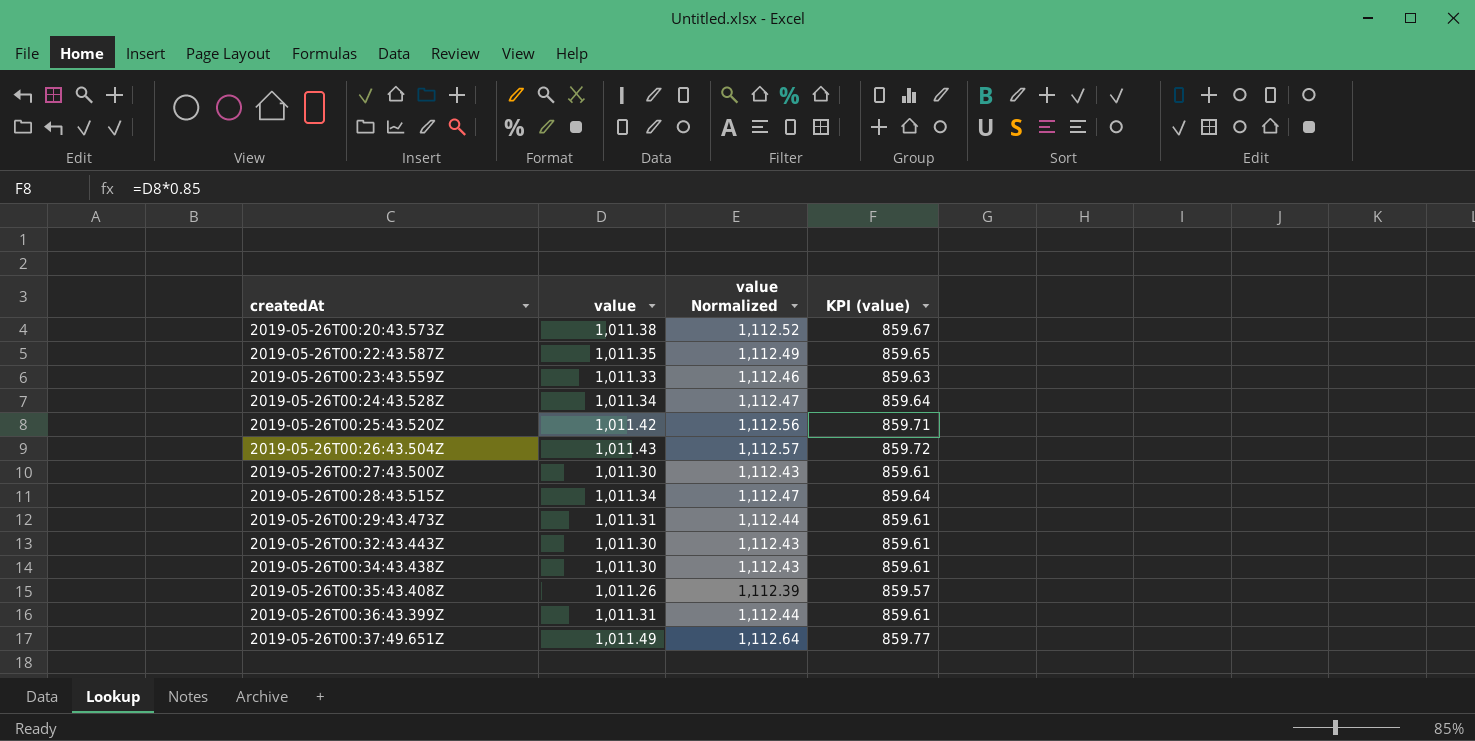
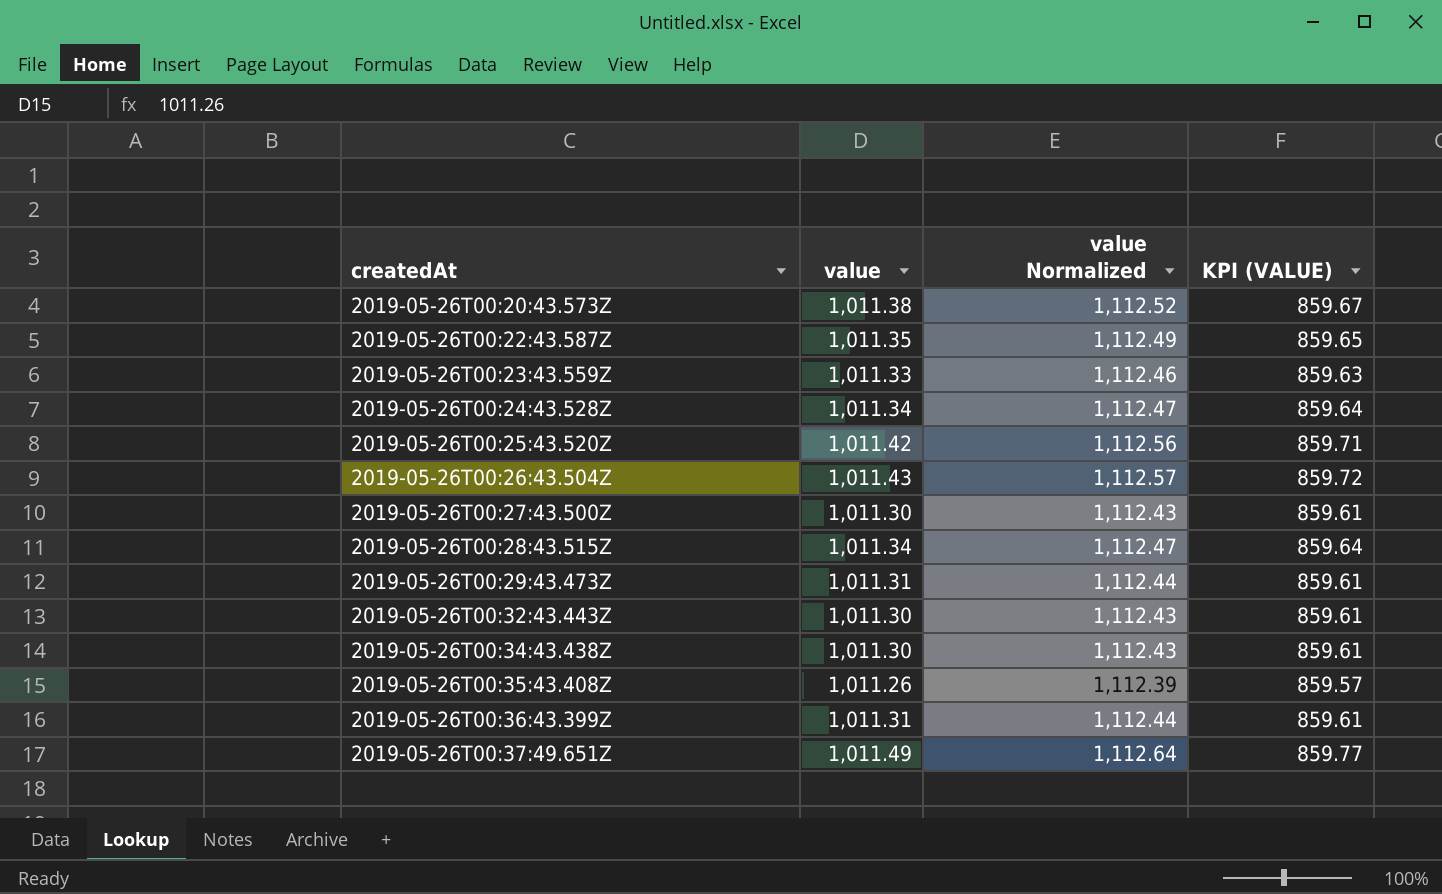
column name: KPI (value) -> KPI (VALUE)

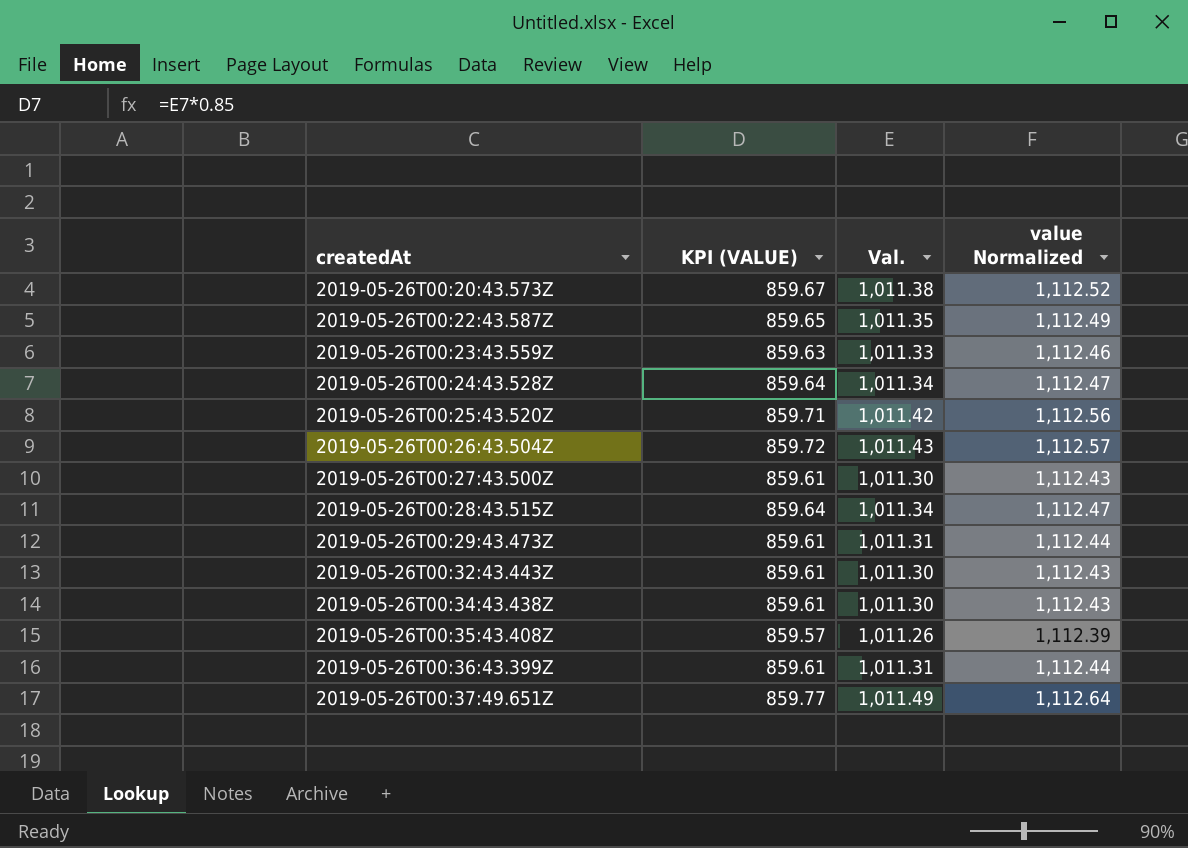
column KPI (VALUE) | position: 4 -> 2
column name: value -> Val.

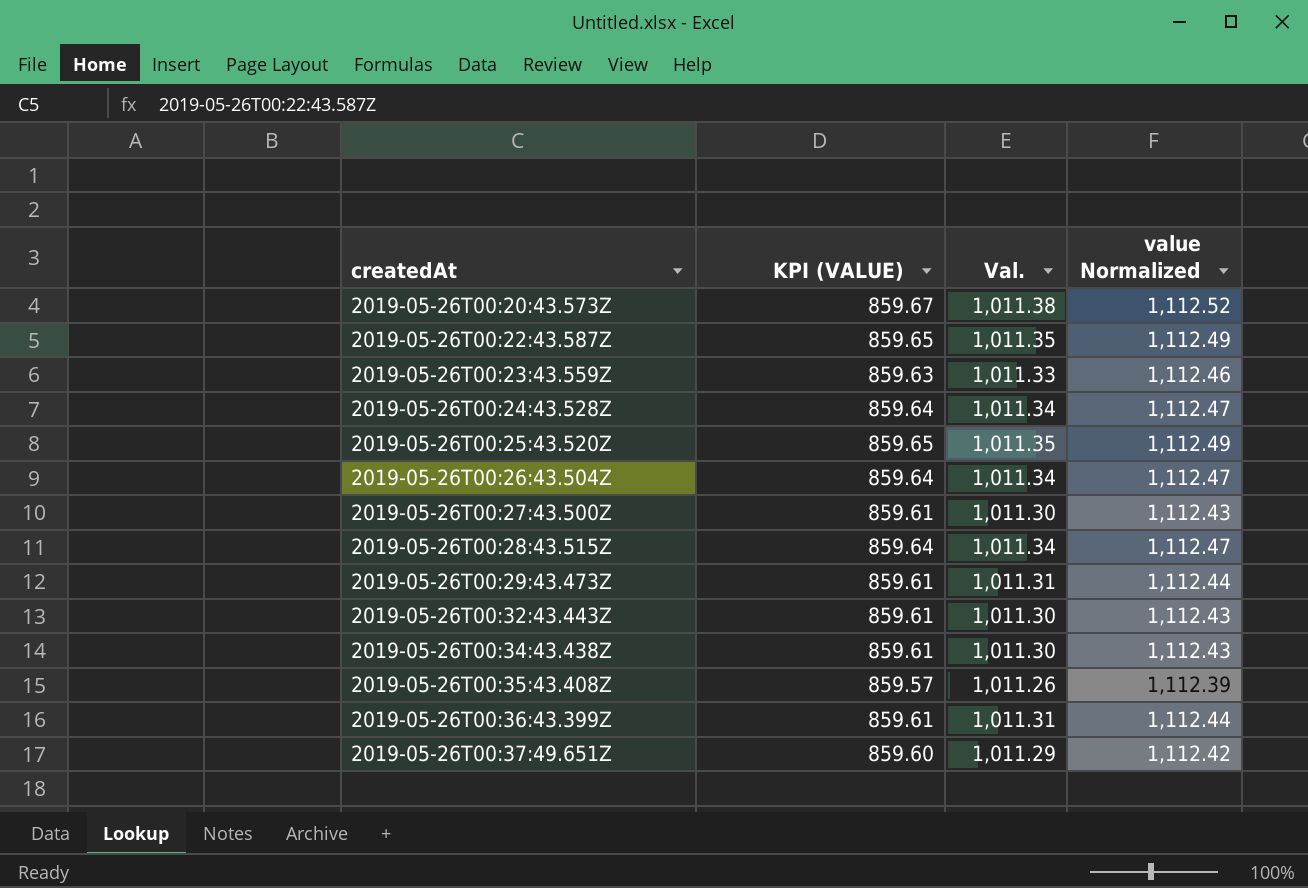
2019-05-26T00:25:43.520Z | KPI (VALUE): 859.71 -> 859.65
2019-05-26T00:25:43.520Z | Val.: 1,011.42 -> 1,011.35
2019-05-26T00:25:43.520Z | value Normalized: 1,112.56 -> 1,112.49
2019-05-26T00:26:43.504Z | KPI (VALUE): 859.72 -> 859.64
2019-05-26T00:26:43.504Z | Val.: 1,011.43 -> 1,011.34
2019-05-26T00:26:43.504Z | value Normalized: 1,112.57 -> 1,112.47
2019-05-26T00:37:49.651Z | KPI (VALUE): 859.77 -> 859.60
2019-05-26T00:37:49.651Z | Val.: 1,011.49 -> 1,011.29
2019-05-26T00:37:49.651Z | value Normalized: 1,112.64 -> 1,112.42

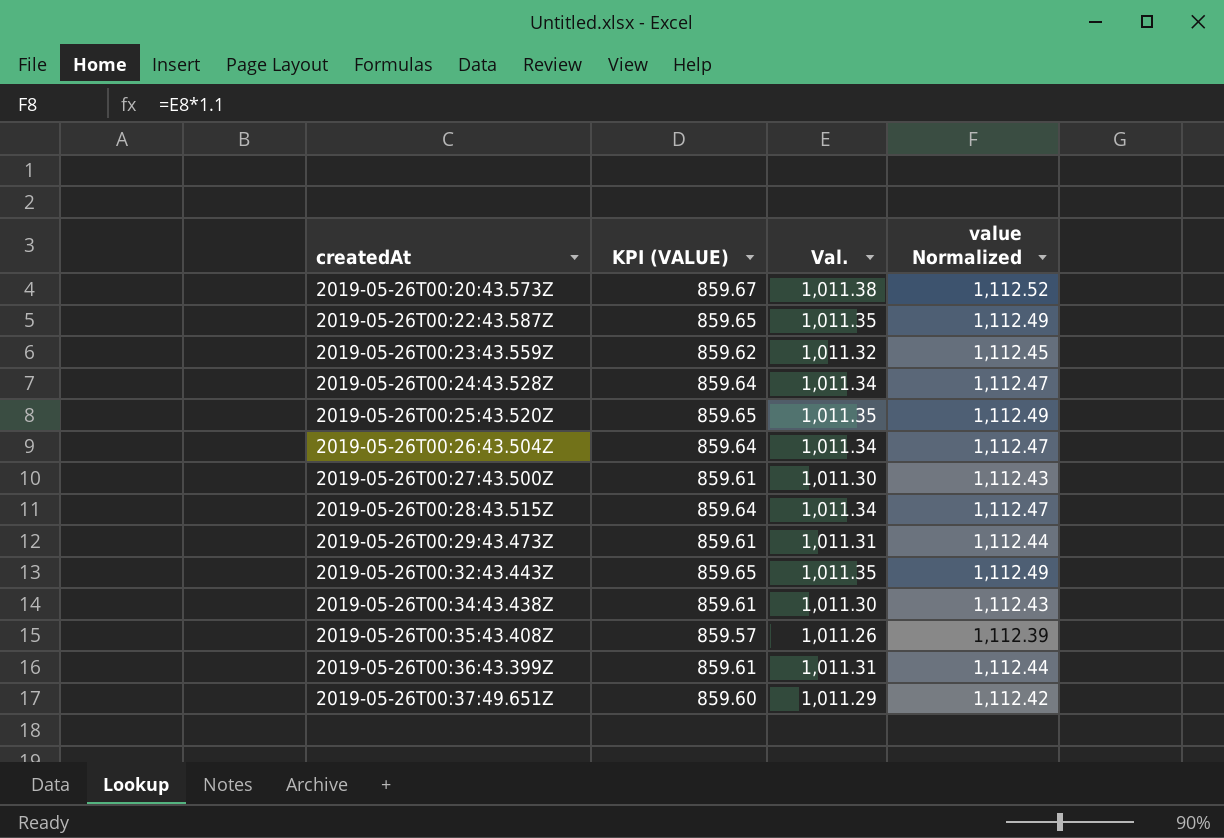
2019-05-26T00:23:43.559Z | KPI (VALUE): 859.63 -> 859.62
2019-05-26T00:23:43.559Z | Val.: 1,011.33 -> 1,011.32
2019-05-26T00:23:43.559Z | value Normalized: 1,112.46 -> 1,112.45
2019-05-26T00:32:43.443Z | KPI (VALUE): 859.61 -> 859.65
2019-05-26T00:32:43.443Z | Val.: 1,011.30 -> 1,011.35
2019-05-26T00:32:43.443Z | value Normalized: 1,112.43 -> 1,112.49

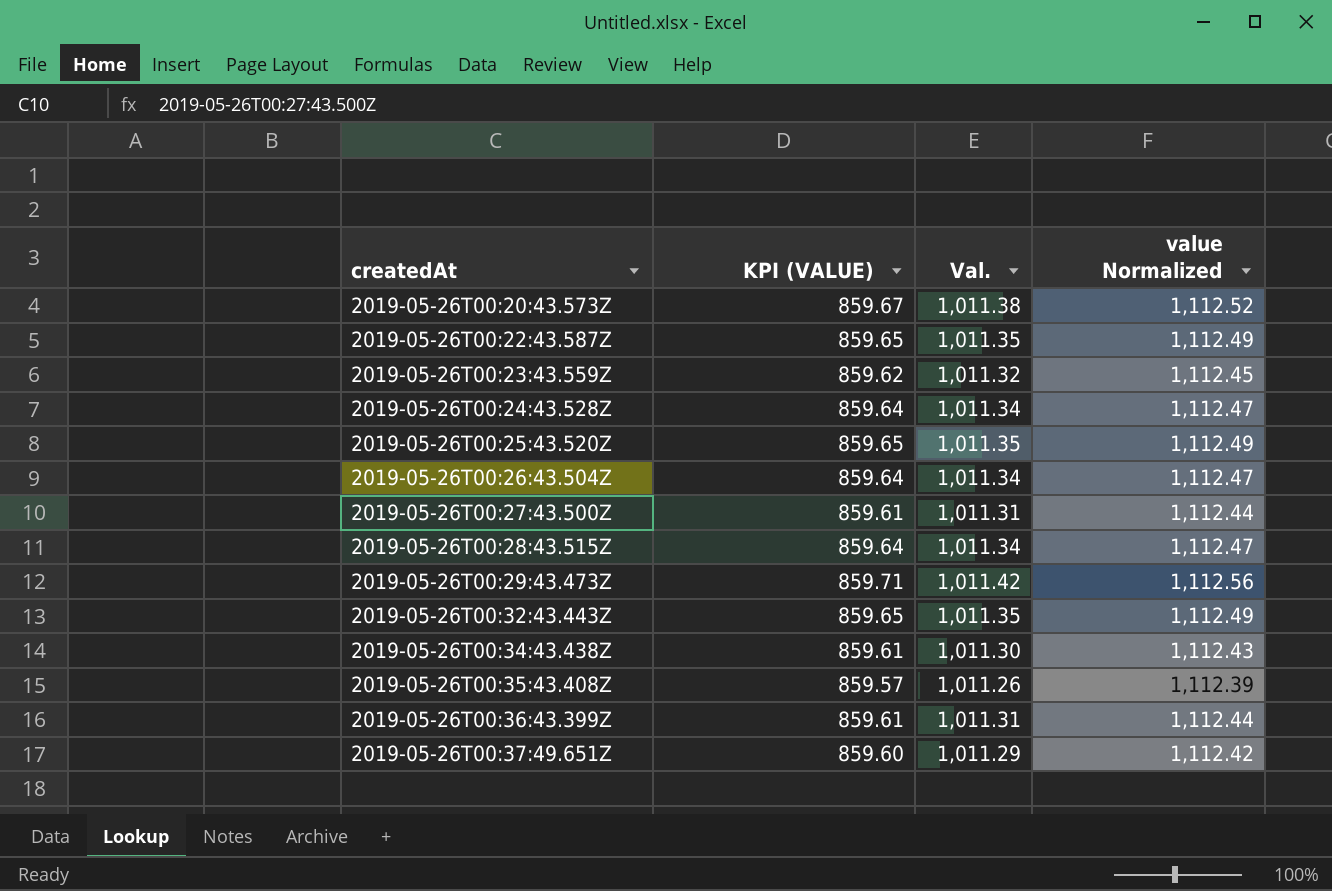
2019-05-26T00:27:43.500Z | Val.: 1,011.30 -> 1,011.31
2019-05-26T00:27:43.500Z | value Normalized: 1,112.43 -> 1,112.44
2019-05-26T00:29:43.473Z | KPI (VALUE): 859.61 -> 859.71
2019-05-26T00:29:43.473Z | Val.: 1,011.31 -> 1,011.42
2019-05-26T00:29:43.473Z | value Normalized: 1,112.44 -> 1,112.56

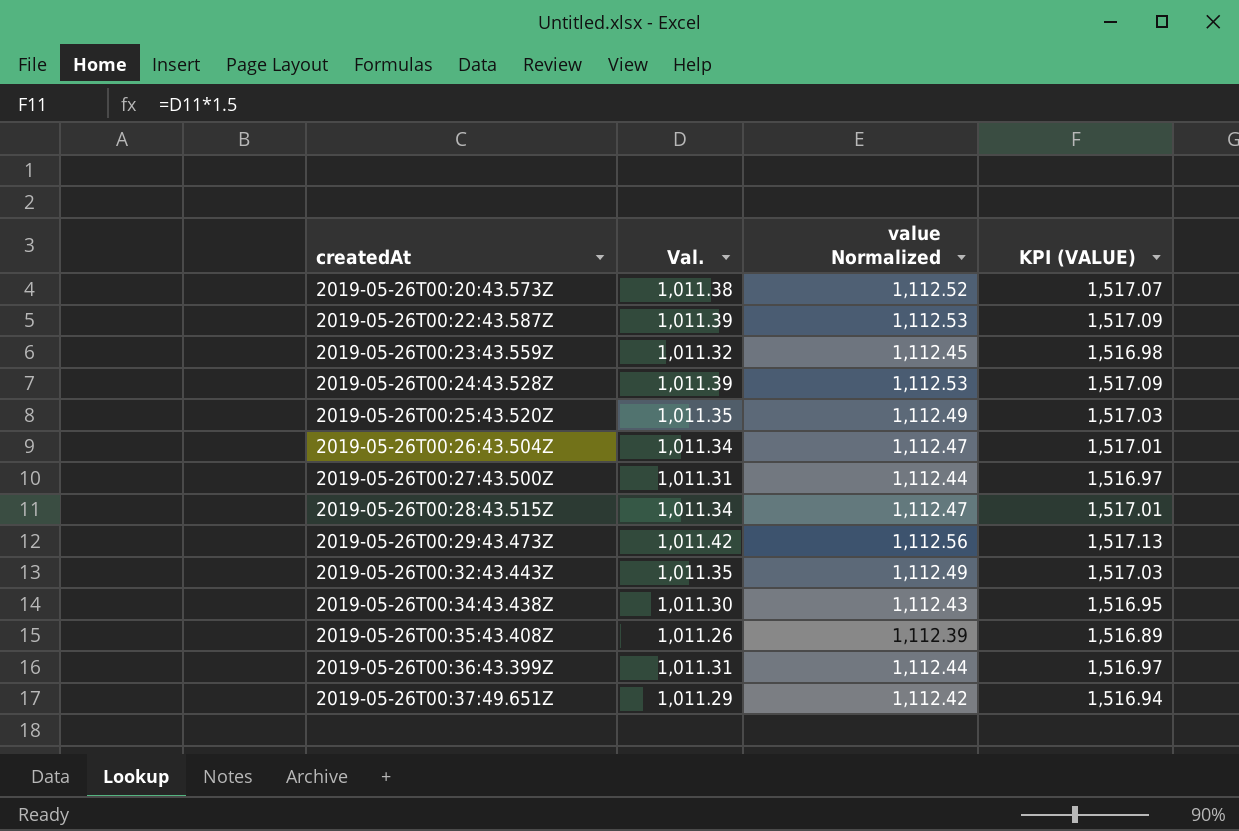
column KPI (VALUE) | formula: [Val.] * 0.85 -> [Val.] * 1.5
column KPI (VALUE) | position: 2 -> 4
2019-05-26T00:22:43.587Z | Val.: 1,011.35 -> 1,011.39
2019-05-26T00:22:43.587Z | value Normalized: 1,112.49 -> 1,112.53
2019-05-26T00:24:43.528Z | Val.: 1,011.34 -> 1,011.39
2019-05-26T00:24:43.528Z | value Normalized: 1,112.47 -> 1,112.53

